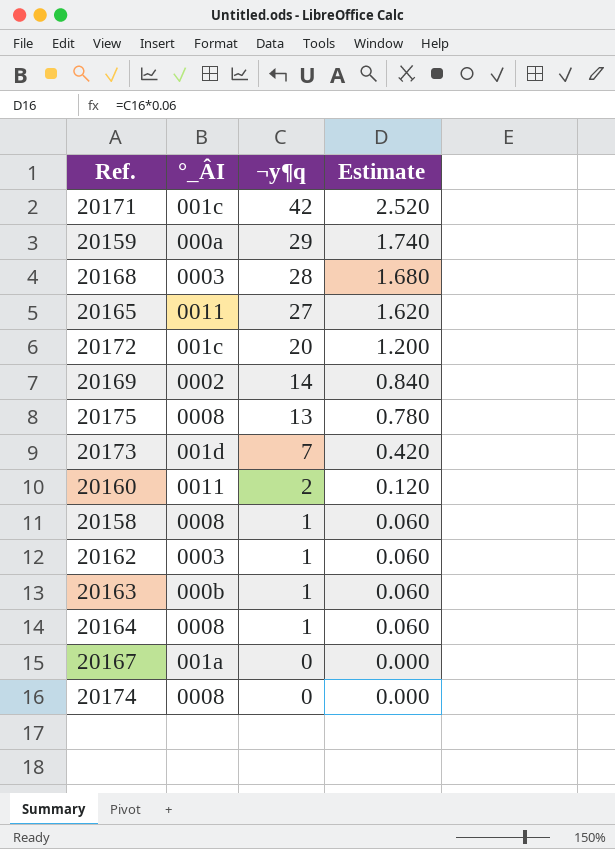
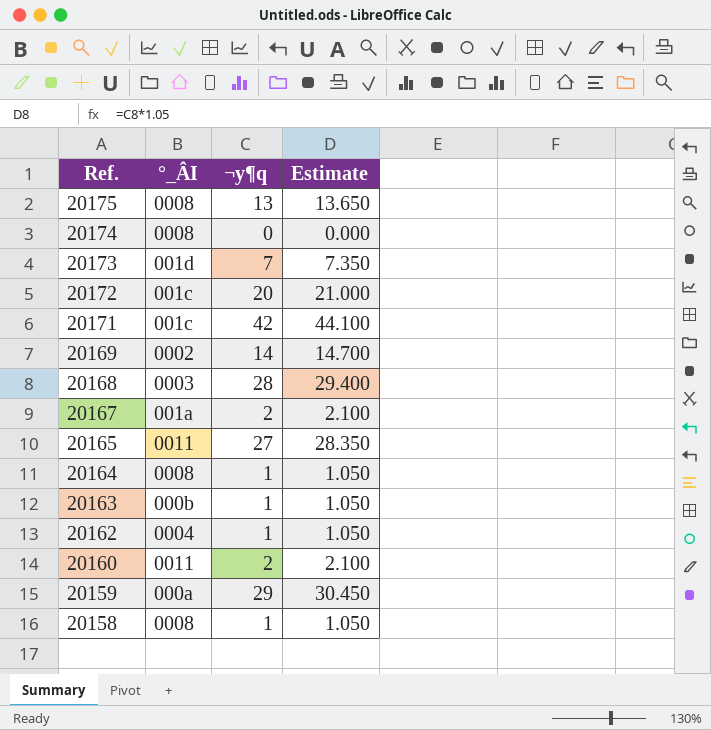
row order: ¬y¶q descending -> Ref. descending
column Estimate | formula: [¬y¶q] * 0.06 -> [¬y¶q] * 1.05
20167 | ¬y¶q: 0 -> 2
20162 | °_ÂI: 0003 -> 0004

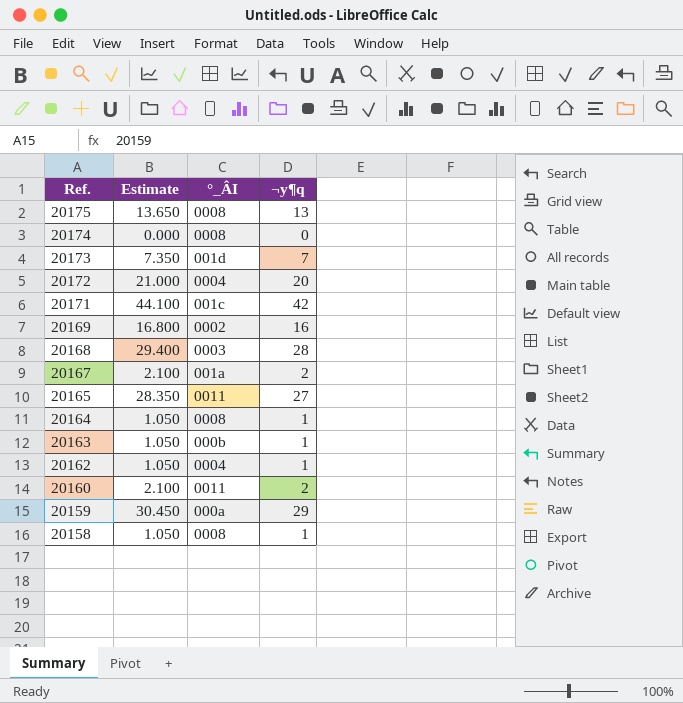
column Estimate | position: 4 -> 2
20172 | °_ÂI: 001c -> 0004
20169 | Estimate: 14.700 -> 16.800
20169 | ¬y¶q: 14 -> 16

